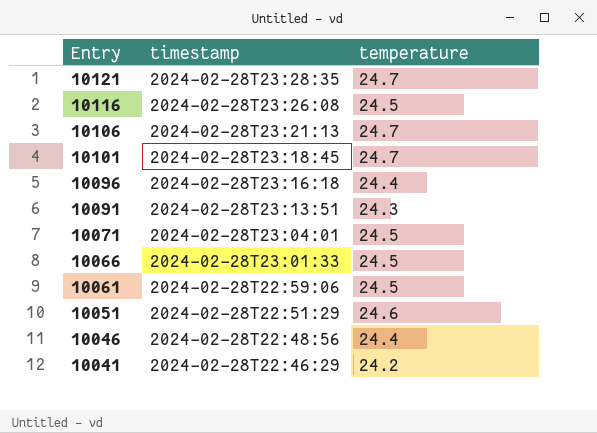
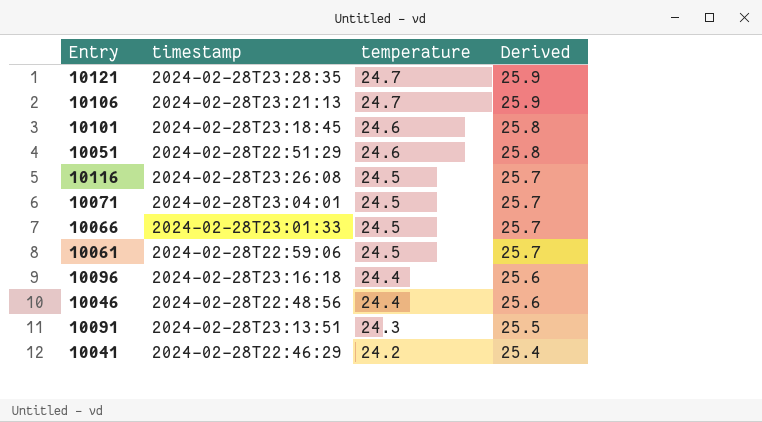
row order: Entry descending -> temperature descending
column Derived | formula: none -> [temperature] * 1.05
10101 | temperature: 24.7 -> 24.6

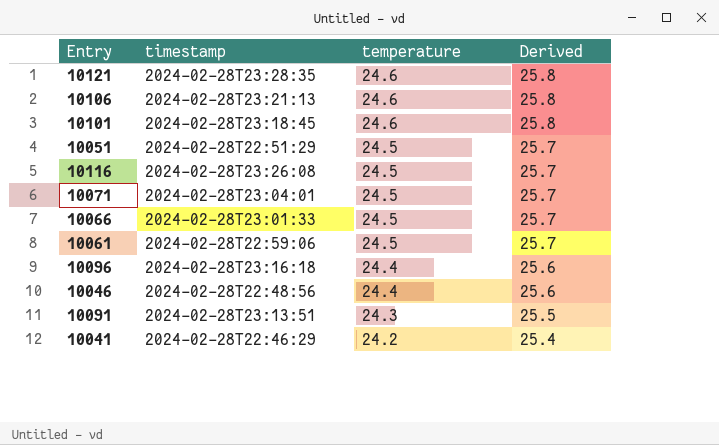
10121 | temperature: 24.7 -> 24.6
10121 | Derived: 25.9 -> 25.8
10106 | temperature: 24.7 -> 24.6
10106 | Derived: 25.9 -> 25.8
10051 | temperature: 24.6 -> 24.5
10051 | Derived: 25.8 -> 25.7

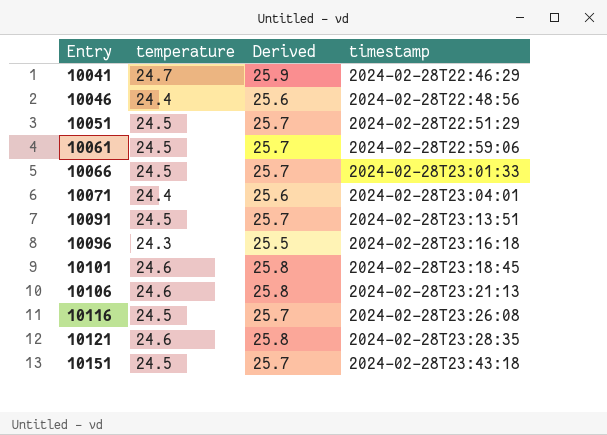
row order: temperature descending -> Entry ascending
column timestamp | position: 2 -> 4
10041 | temperature: 24.2 -> 24.7
10041 | Derived: 25.4 -> 25.9
10071 | temperature: 24.5 -> 24.4
10071 | Derived: 25.7 -> 25.6
10091 | temperature: 24.3 -> 24.5
10091 | Derived: 25.5 -> 25.7
10096 | temperature: 24.4 -> 24.3
10096 | Derived: 25.6 -> 25.5
row 10151: none -> 24.5 | 25.7 | 2024-02-28T23:43:18

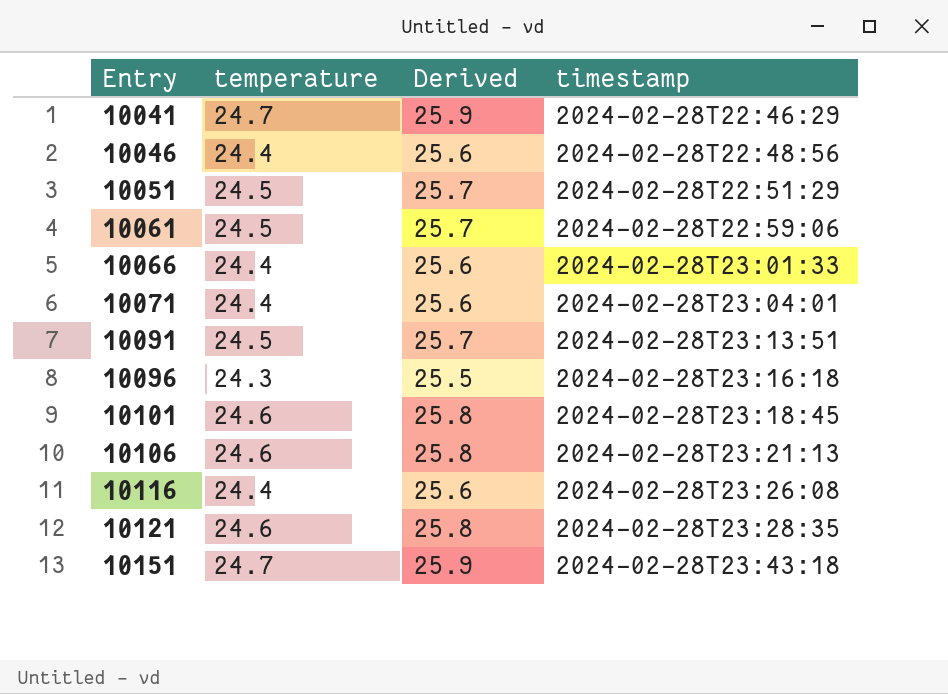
10066 | temperature: 24.5 -> 24.4
10066 | Derived: 25.7 -> 25.6
10116 | temperature: 24.5 -> 24.4
10116 | Derived: 25.7 -> 25.6
10151 | temperature: 24.5 -> 24.7
10151 | Derived: 25.7 -> 25.9

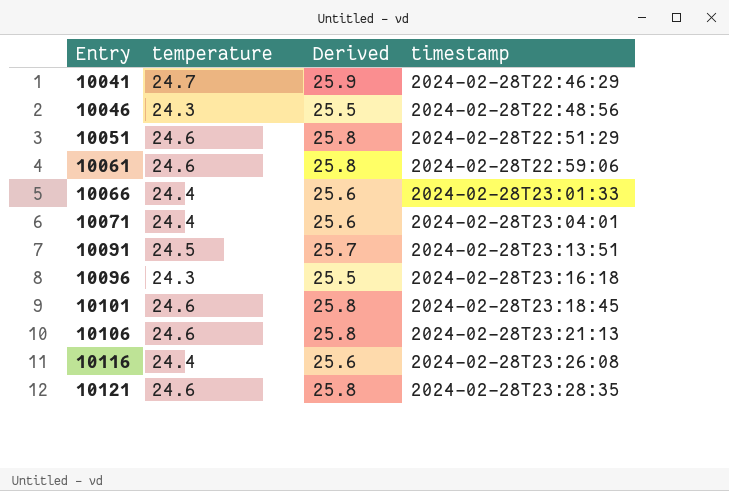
row 10151: 24.7 | 25.9 | 2024-02-28T23:43:18 -> none
10046 | temperature: 24.4 -> 24.3
10046 | Derived: 25.6 -> 25.5
10051 | temperature: 24.5 -> 24.6
10051 | Derived: 25.7 -> 25.8
10061 | temperature: 24.5 -> 24.6
10061 | Derived: 25.7 -> 25.8

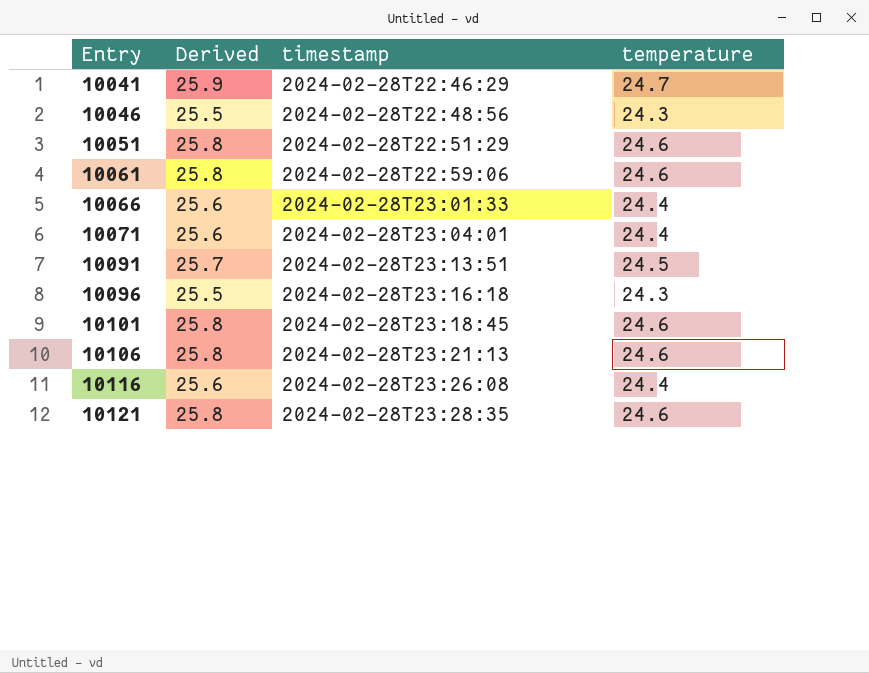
column temperature | position: 2 -> 4

